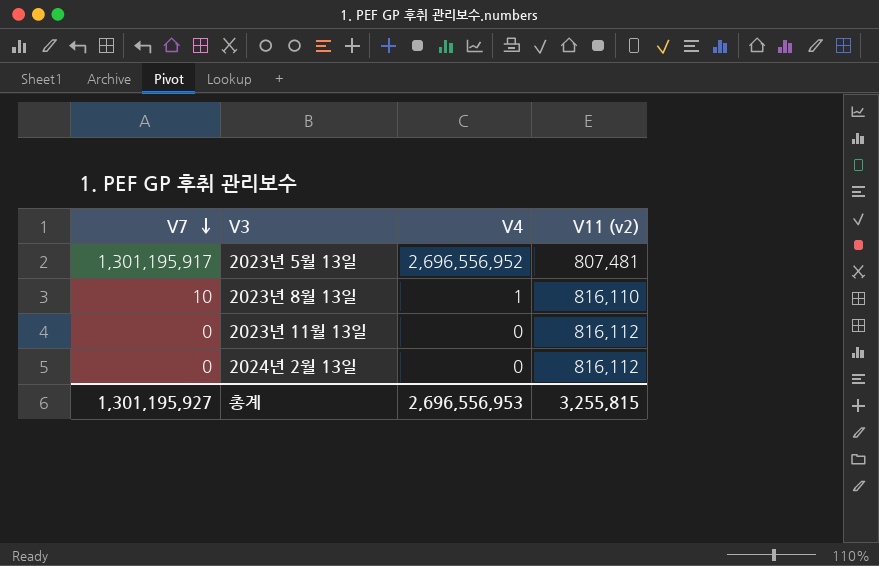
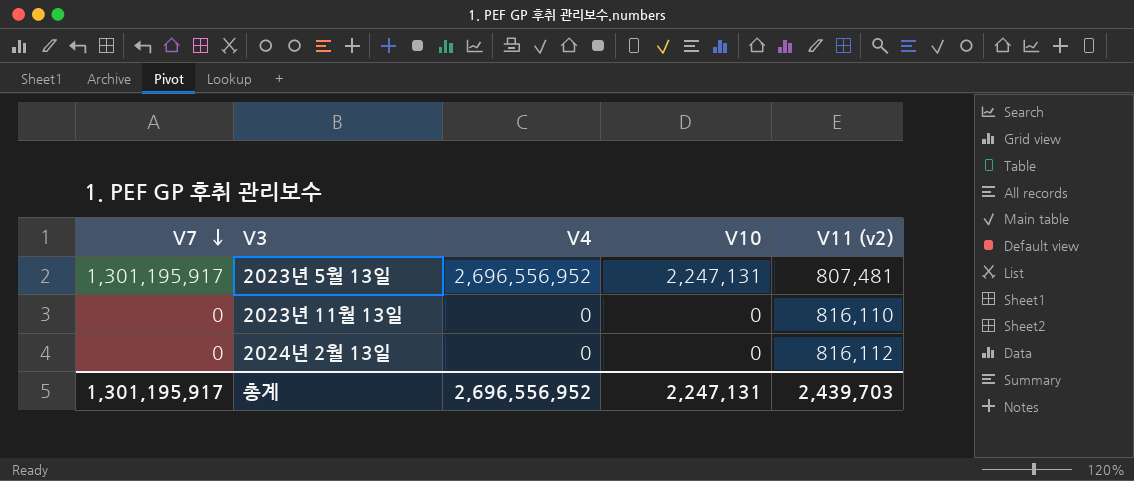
column V10 | position: none -> 4
row 2023년 8월 13일: 10 | 1 | 816,110 -> none
2023년 11월 13일 | V11 (v2): 816,112 -> 816,110
총계 | V7: 1,301,195,927 -> 1,301,195,917
총계 | V4: 2,696,556,953 -> 2,696,556,952
총계 | V11 (v2): 3,255,815 -> 2,439,703

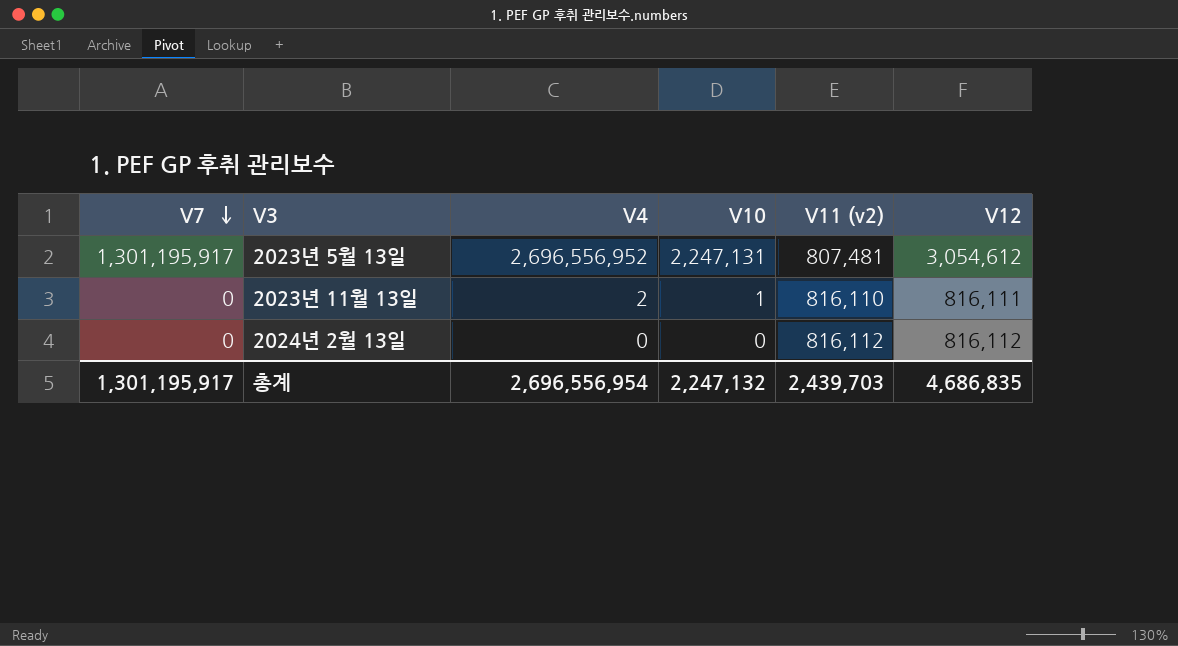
column V12 | formula: none -> [V10] + [V11 (v2)]
2023년 11월 13일 | V4: 0 -> 2
2023년 11월 13일 | V10: 0 -> 1
총계 | V4: 2,696,556,952 -> 2,696,556,954
총계 | V10: 2,247,131 -> 2,247,132

